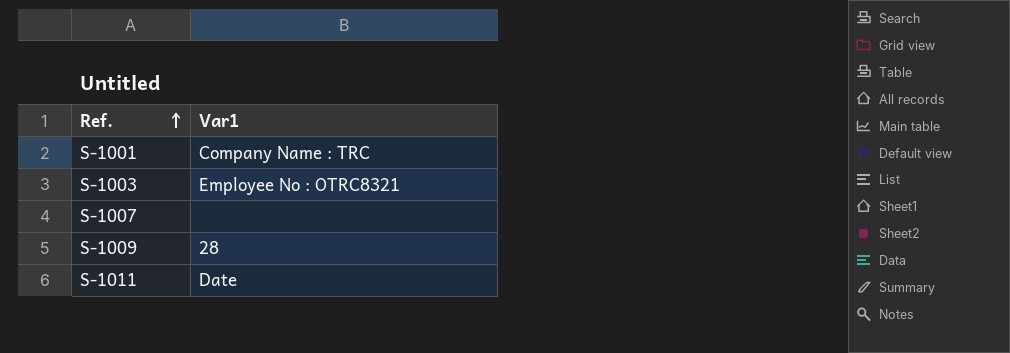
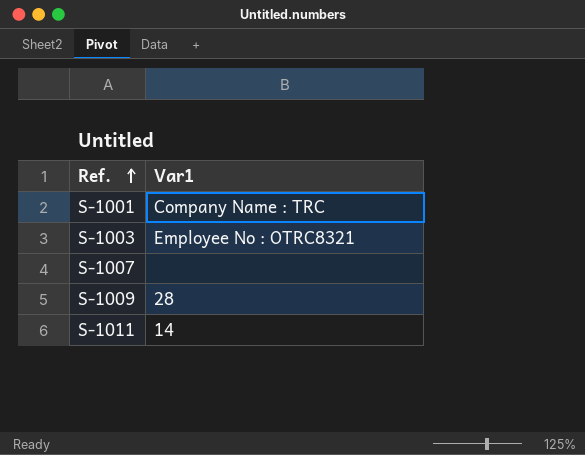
S-1011 | Var1: Date -> 14

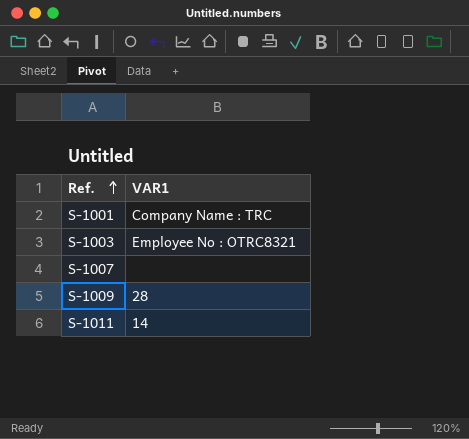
column name: Var1 -> VAR1

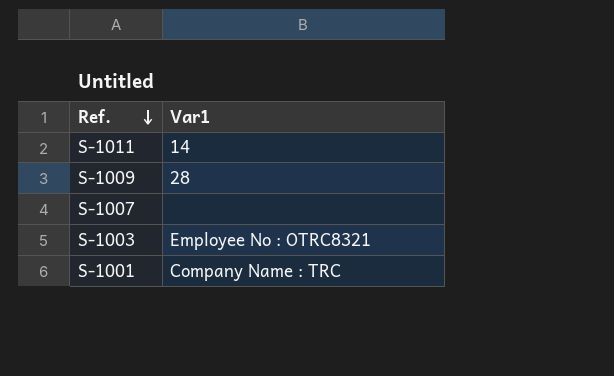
row order: Ref. ascending -> Ref. descending
column name: VAR1 -> Var1

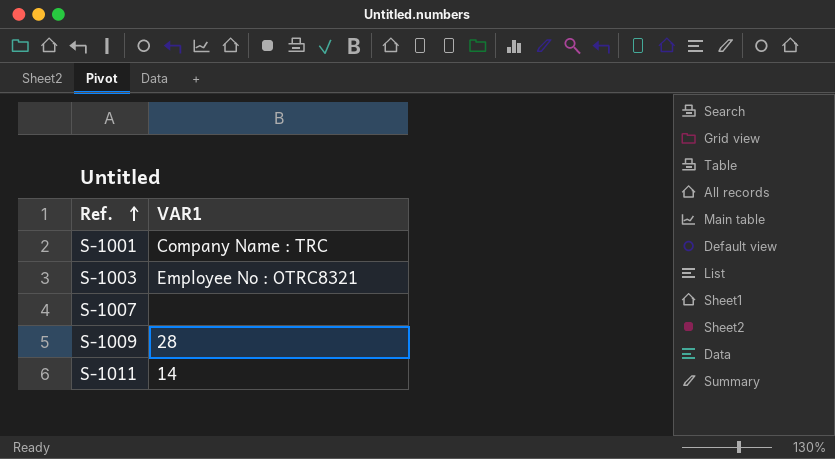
row order: Ref. descending -> Ref. ascending
column name: Var1 -> VAR1

